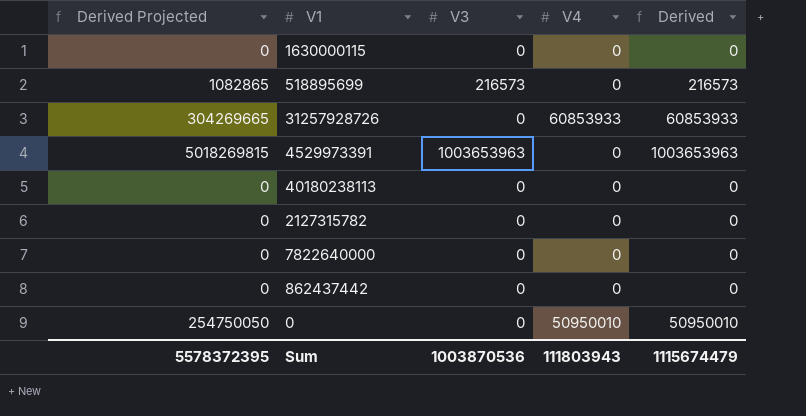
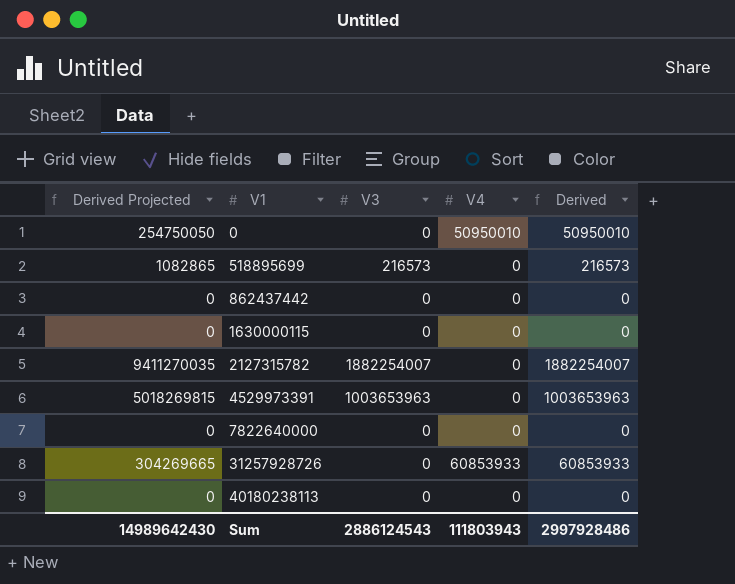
row order: none -> V1 ascending
2127315782 | Derived Projected: 0 -> 9411270035
2127315782 | V3: 0 -> 1882254007
2127315782 | Derived: 0 -> 1882254007
Sum | Derived Projected: 5578372395 -> 14989642430
Sum | V3: 1003870536 -> 2886124543
Sum | Derived: 1115674479 -> 2997928486

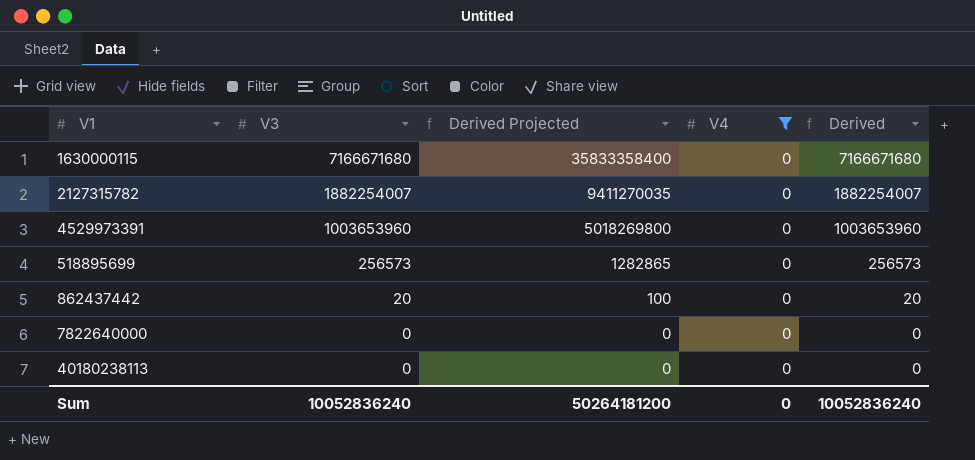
filter: none -> V4 = 0
row order: V1 ascending -> V3 descending
column Derived Projected | position: 1 -> 3
1630000115 | V3: 0 -> 7166671680
1630000115 | Derived Projected: 0 -> 35833358400
1630000115 | Derived: 0 -> 7166671680
4529973391 | V3: 1003653963 -> 1003653960
4529973391 | Derived Projected: 5018269815 -> 5018269800
4529973391 | Derived: 1003653963 -> 1003653960
518895699 | V3: 216573 -> 256573
518895699 | Derived Projected: 1082865 -> 1282865
518895699 | Derived: 216573 -> 256573
862437442 | V3: 0 -> 20
862437442 | Derived Projected: 0 -> 100
862437442 | Derived: 0 -> 20
Sum | V3: 2886124543 -> 10052836240
Sum | Derived Projected: 14989642430 -> 50264181200
Sum | V4: 111803943 -> 0
Sum | Derived: 2997928486 -> 10052836240

